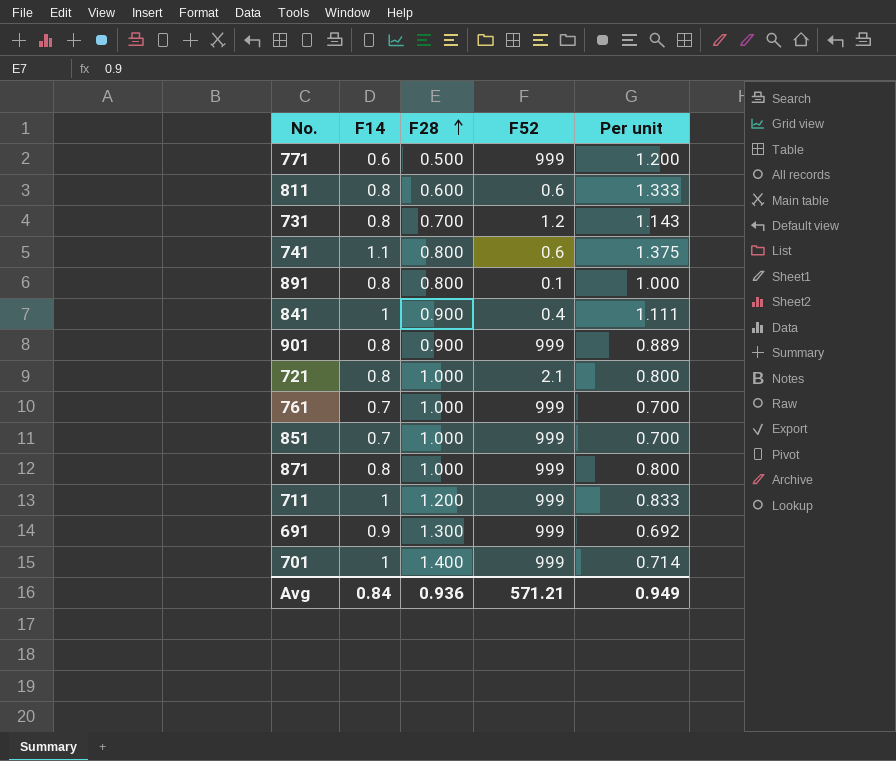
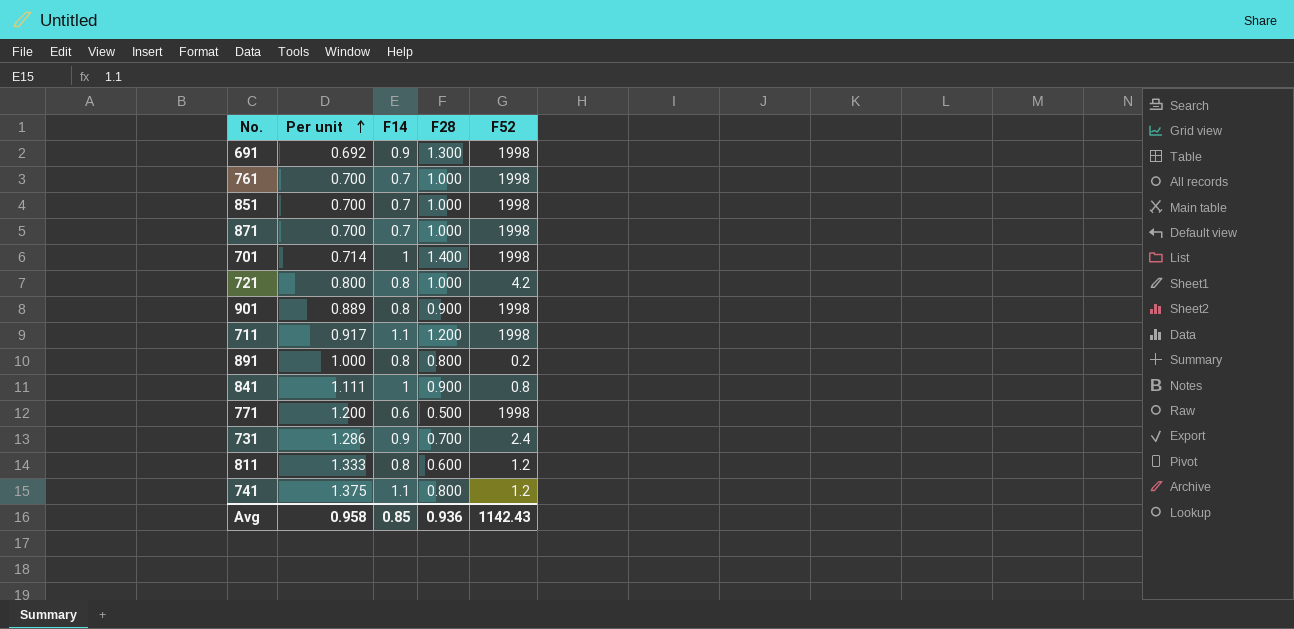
row order: F28 ascending -> Per unit ascending
column Per unit | position: 5 -> 2
691 | F52: 999 -> 1998
761 | F52: 999 -> 1998
851 | F52: 999 -> 1998
871 | Per unit: 0.800 -> 0.700
871 | F14: 0.8 -> 0.7
871 | F52: 999 -> 1998
701 | F52: 999 -> 1998
721 | F52: 2.1 -> 4.2
901 | F52: 999 -> 1998
711 | Per unit: 0.833 -> 0.917
711 | F14: 1 -> 1.1
711 | F52: 999 -> 1998
891 | F52: 0.1 -> 0.2
841 | F52: 0.4 -> 0.8
771 | F52: 999 -> 1998
731 | Per unit: 1.143 -> 1.286
731 | F14: 0.8 -> 0.9
731 | F52: 1.2 -> 2.4
811 | F52: 0.6 -> 1.2
741 | F52: 0.6 -> 1.2
Avg | Per unit: 0.949 -> 0.958
Avg | F14: 0.84 -> 0.85
Avg | F52: 571.21 -> 1142.43

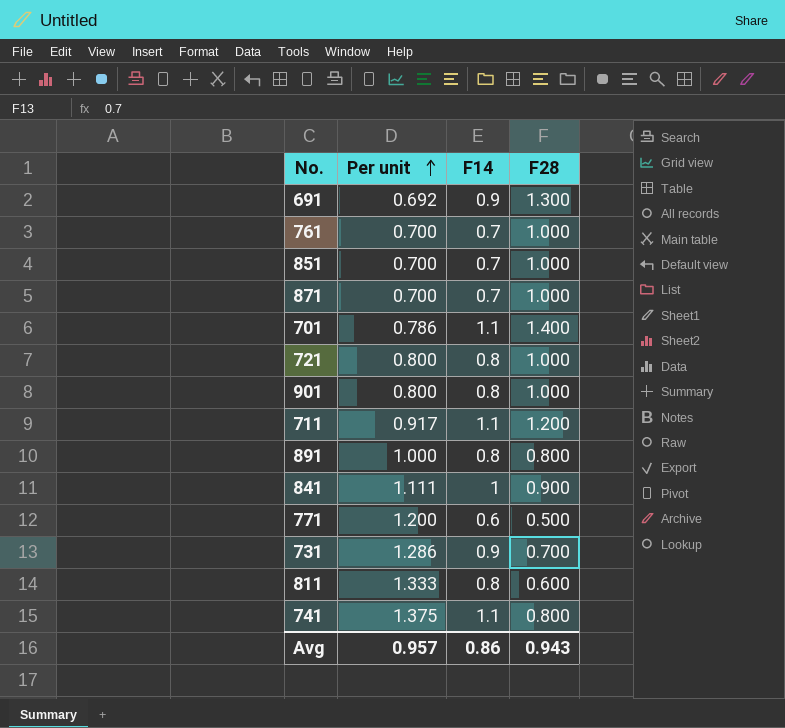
column F52 | position: 5 -> none
701 | Per unit: 0.714 -> 0.786
701 | F14: 1 -> 1.1
901 | Per unit: 0.889 -> 0.800
901 | F28: 0.900 -> 1.000
Avg | Per unit: 0.958 -> 0.957
Avg | F14: 0.85 -> 0.86
Avg | F28: 0.936 -> 0.943

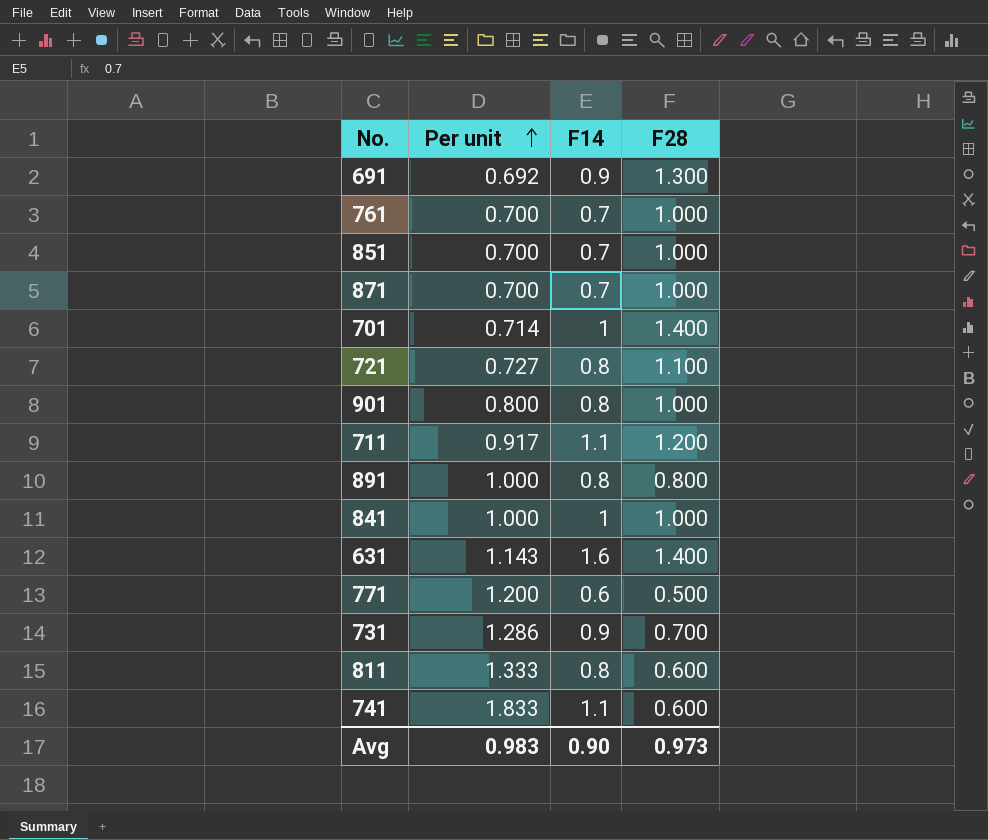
701 | Per unit: 0.786 -> 0.714
701 | F14: 1.1 -> 1
721 | Per unit: 0.800 -> 0.727
721 | F28: 1.000 -> 1.100
841 | Per unit: 1.111 -> 1.000
841 | F28: 0.900 -> 1.000
row 631: none -> 1.143 | 1.6 | 1.400
741 | Per unit: 1.375 -> 1.833
741 | F28: 0.800 -> 0.600
Avg | Per unit: 0.957 -> 0.983
Avg | F14: 0.86 -> 0.90
Avg | F28: 0.943 -> 0.973

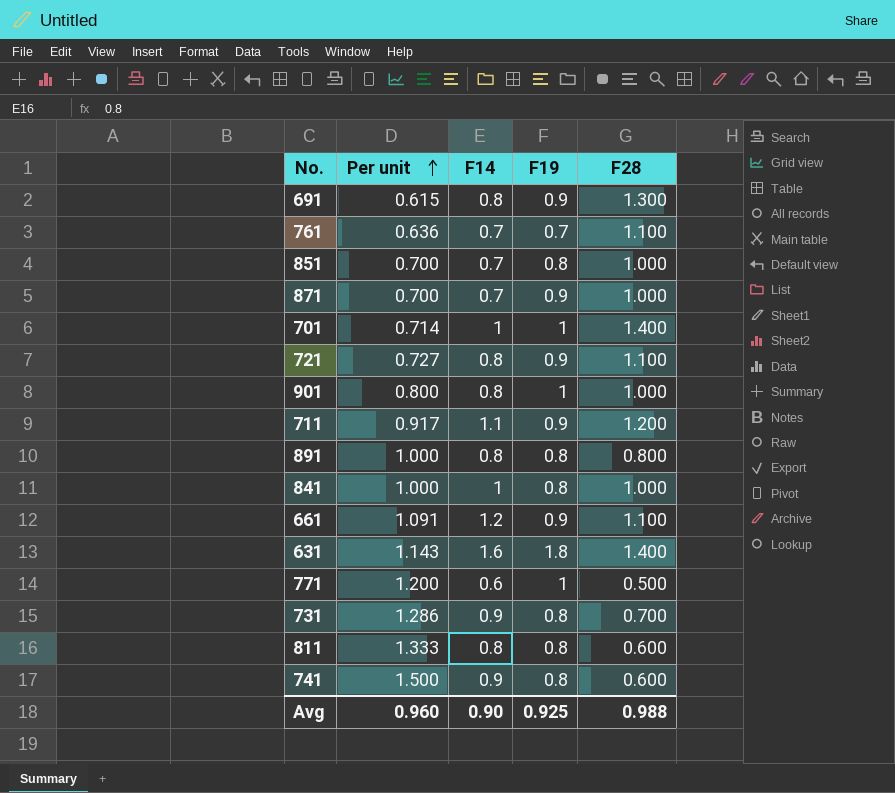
column F19 | position: none -> 4
691 | Per unit: 0.692 -> 0.615
691 | F14: 0.9 -> 0.8
761 | Per unit: 0.700 -> 0.636
761 | F28: 1.000 -> 1.100
row 661: none -> 1.091 | 1.2 | 0.9 | 1.100
741 | Per unit: 1.833 -> 1.500
741 | F14: 1.1 -> 0.9
Avg | Per unit: 0.983 -> 0.960
Avg | F28: 0.973 -> 0.988

